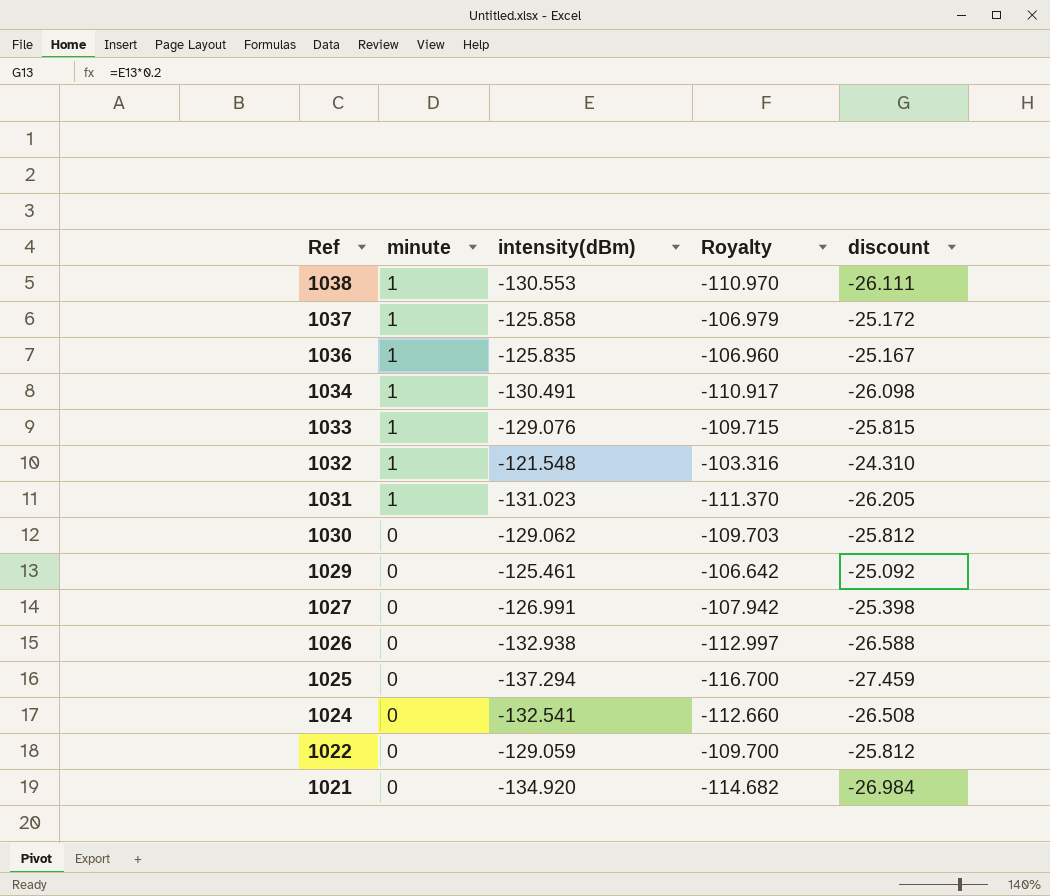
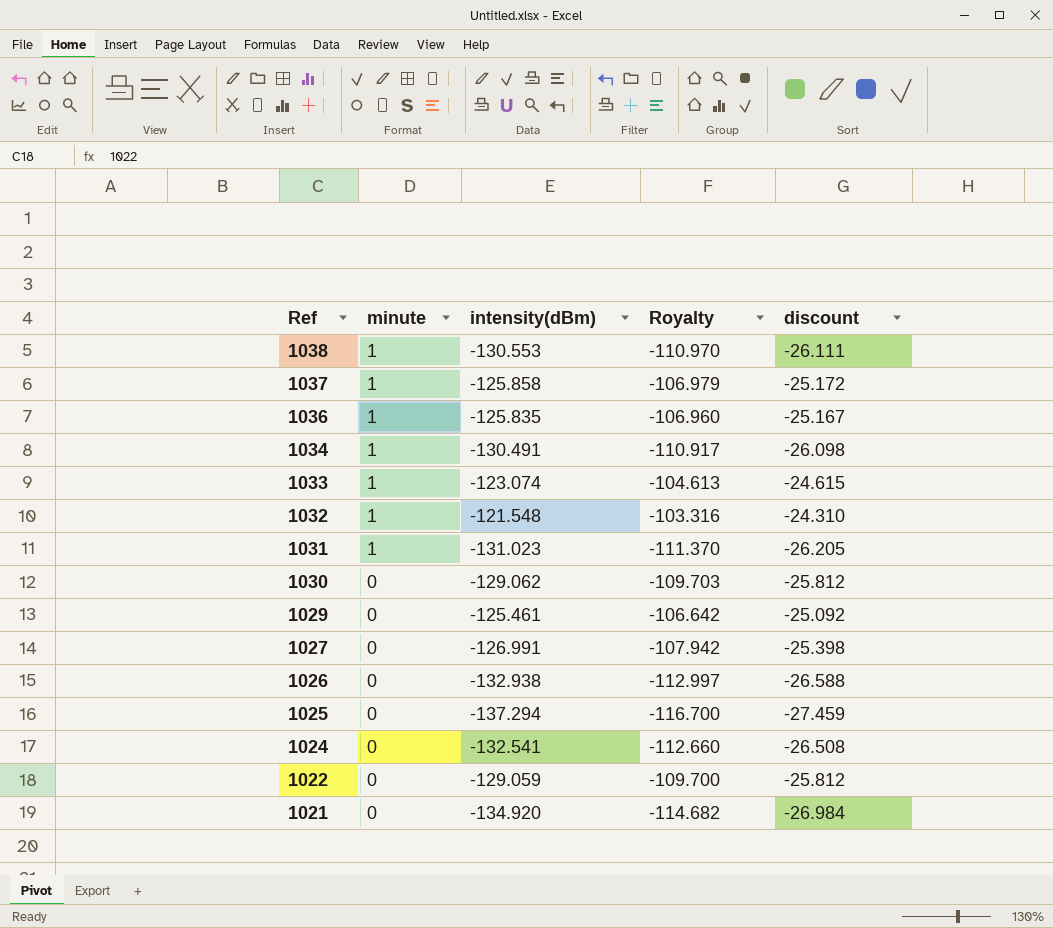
1033 | intensity(dBm): -129.076 -> -123.074
1033 | Royalty: -109.715 -> -104.613
1033 | discount: -25.815 -> -24.615

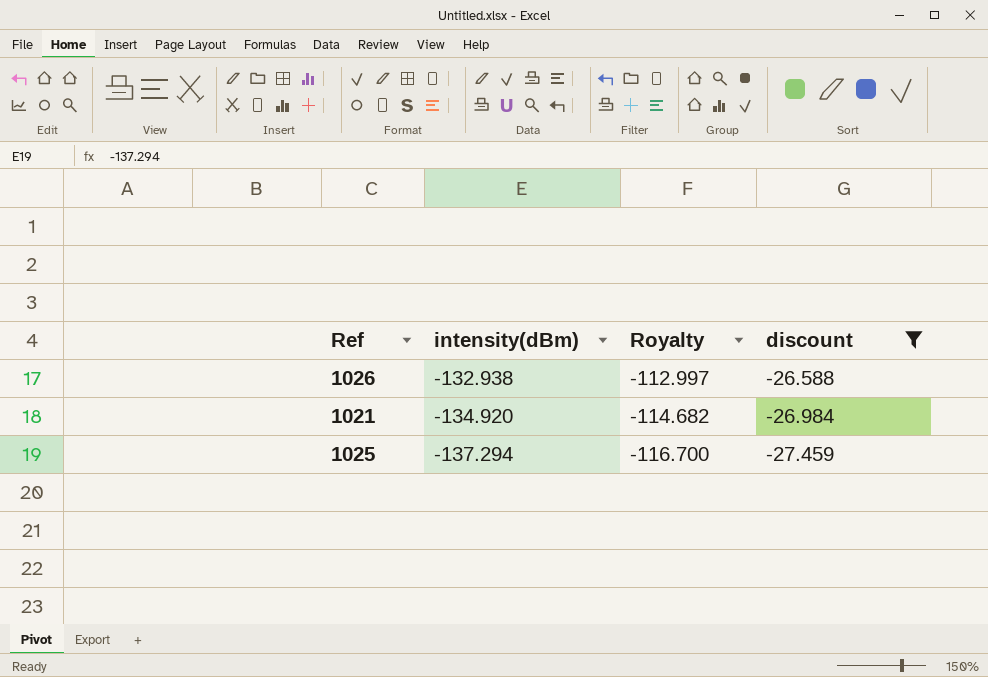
filter: none -> discount <= -26.588
row order: Ref descending -> intensity(dBm) descending
column minute | position: 2 -> none

